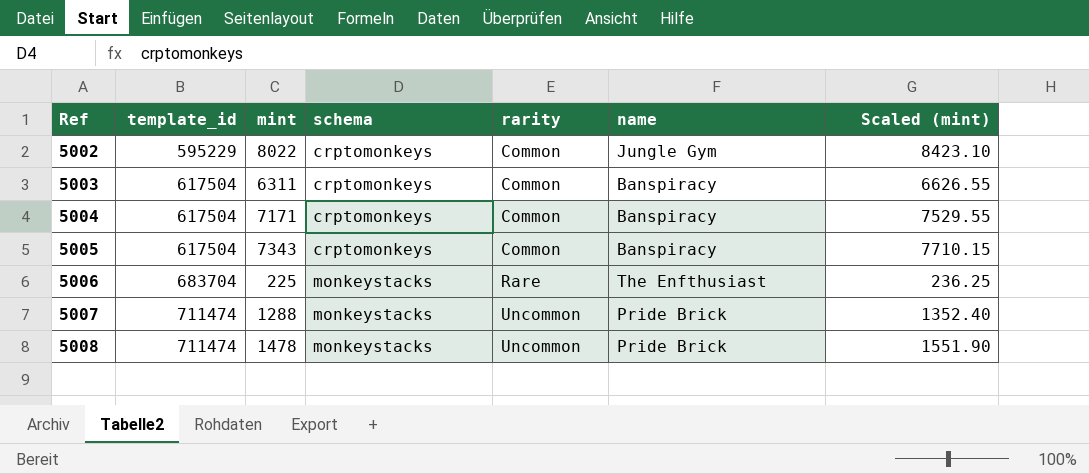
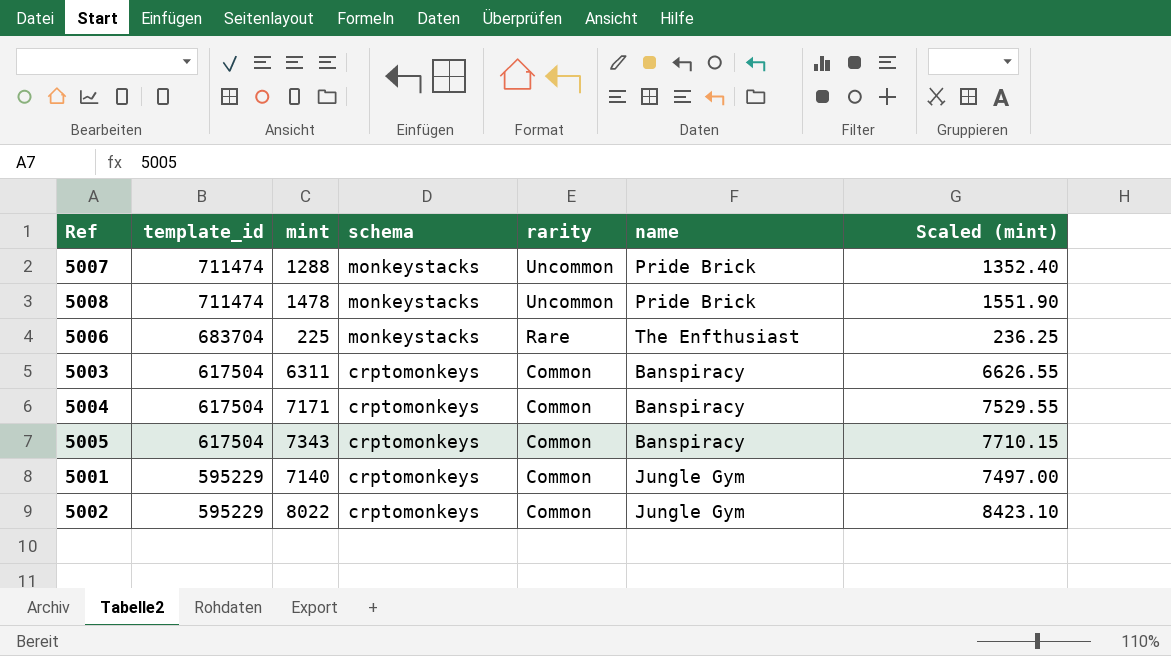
row order: Ref ascending -> template_id descending
row 5001: none -> 595229 | 7140 | crptomonkeys | Common | Jungle Gym | 7497.00

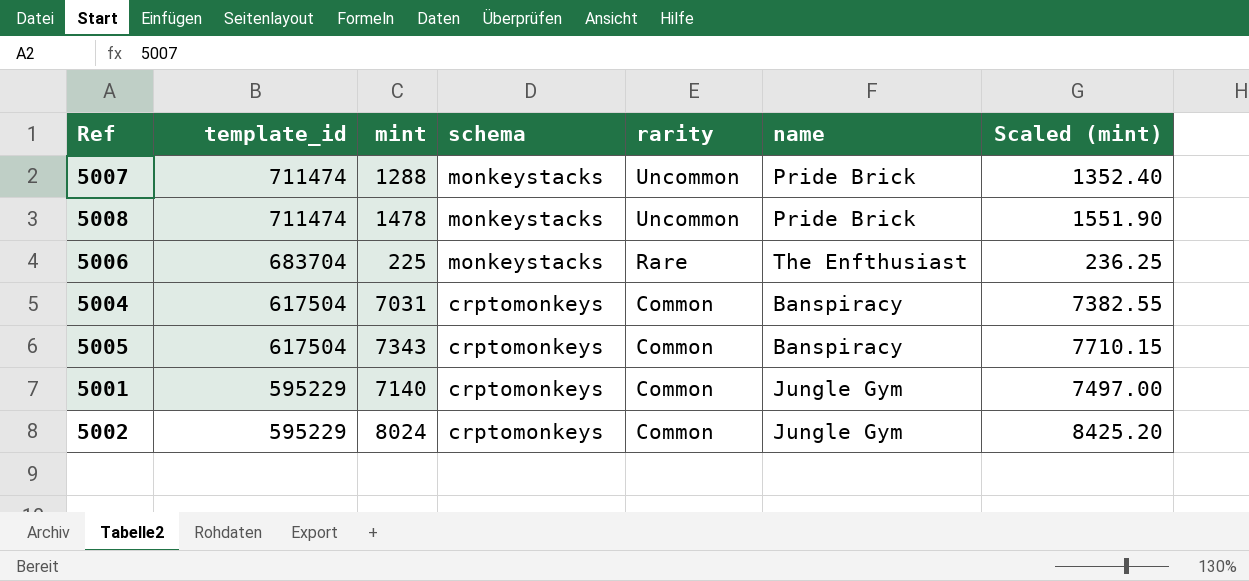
row 5003: 617504 | 6311 | crptomonkeys | Common | Banspiracy | 6626.55 -> none
5004 | mint: 7171 -> 7031
5004 | Scaled (mint): 7529.55 -> 7382.55
5002 | mint: 8022 -> 8024
5002 | Scaled (mint): 8423.10 -> 8425.20

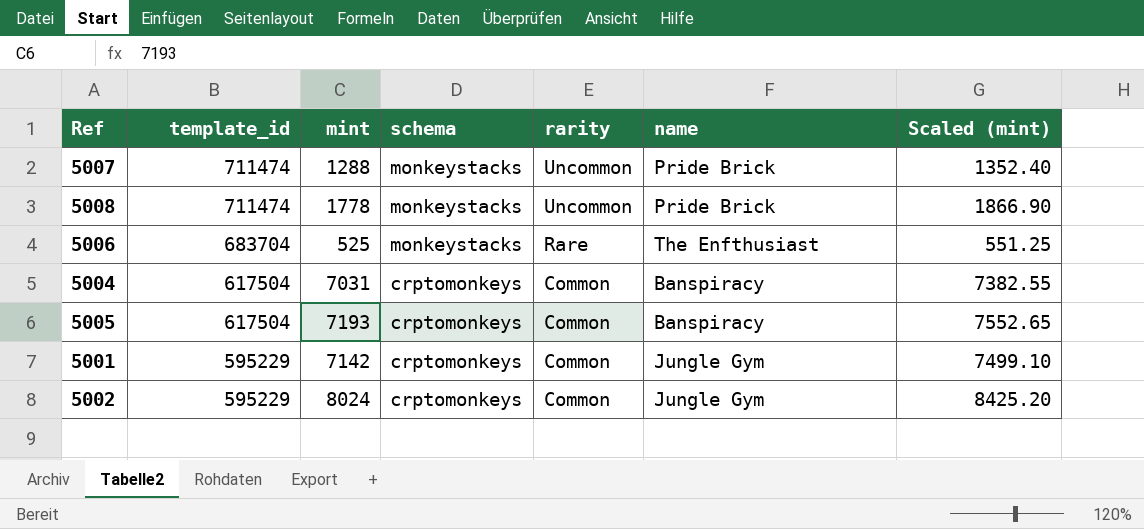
5008 | mint: 1478 -> 1778
5008 | Scaled (mint): 1551.90 -> 1866.90
5006 | mint: 225 -> 525
5006 | Scaled (mint): 236.25 -> 551.25
5005 | mint: 7343 -> 7193
5005 | Scaled (mint): 7710.15 -> 7552.65
5001 | mint: 7140 -> 7142
5001 | Scaled (mint): 7497.00 -> 7499.10

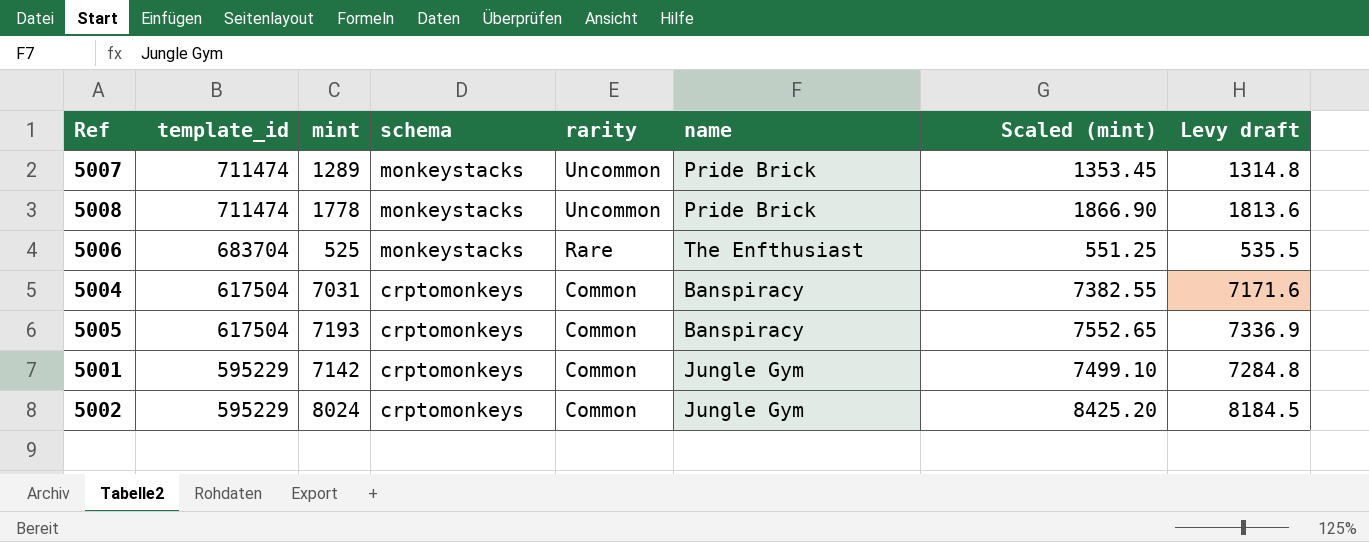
column Levy draft | formula: none -> [mint] * 1.02
5007 | mint: 1288 -> 1289
5007 | Scaled (mint): 1352.40 -> 1353.45

